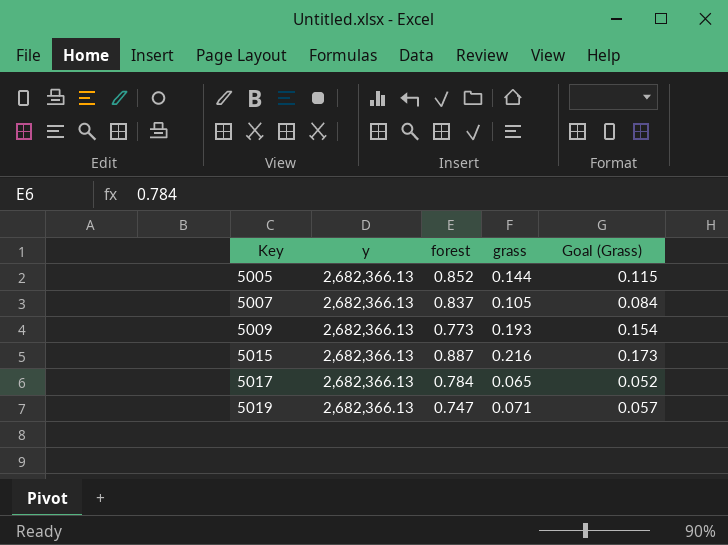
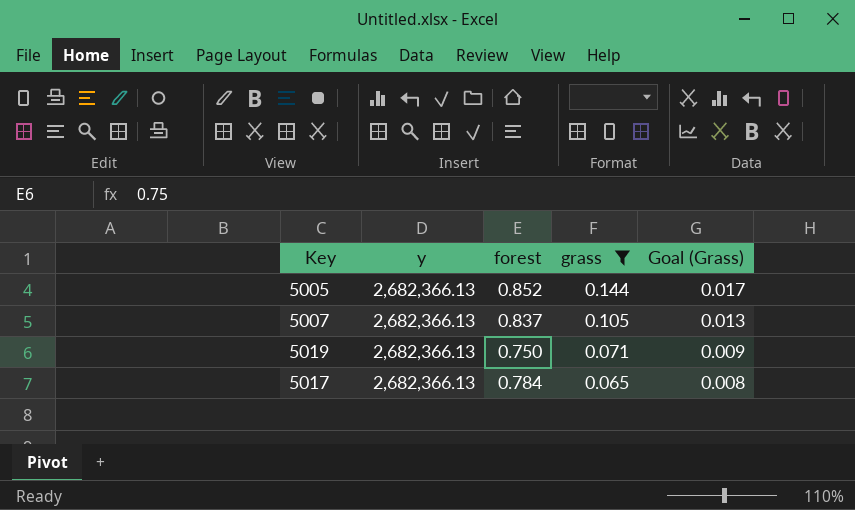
filter: none -> grass <= 0.144
row order: Key ascending -> grass descending
column Goal (Grass) | formula: [grass] * 0.8 -> [grass] * 0.12
5019 | forest: 0.747 -> 0.750

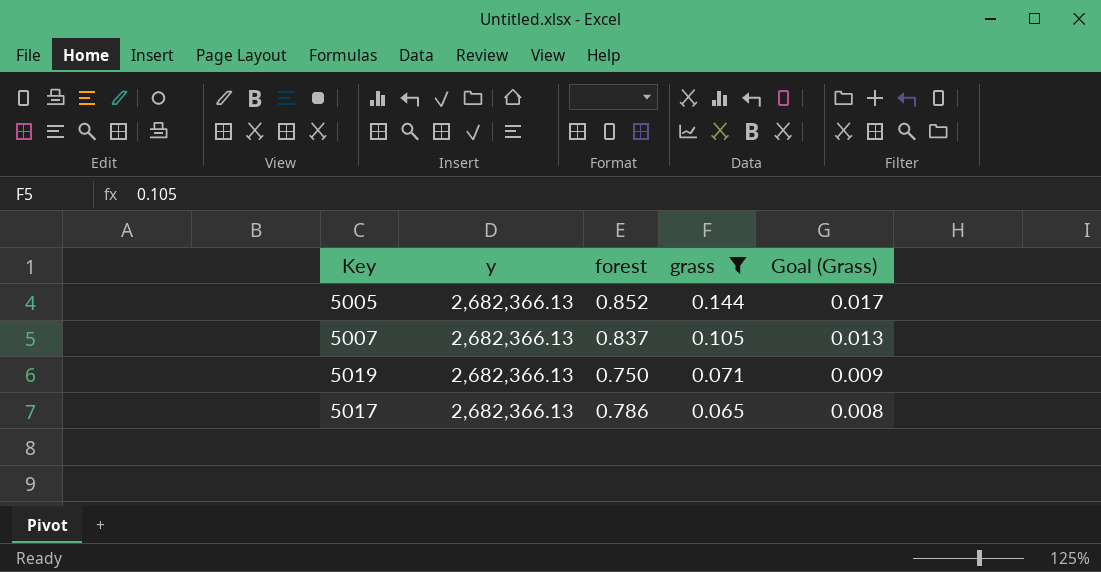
5017 | forest: 0.784 -> 0.786

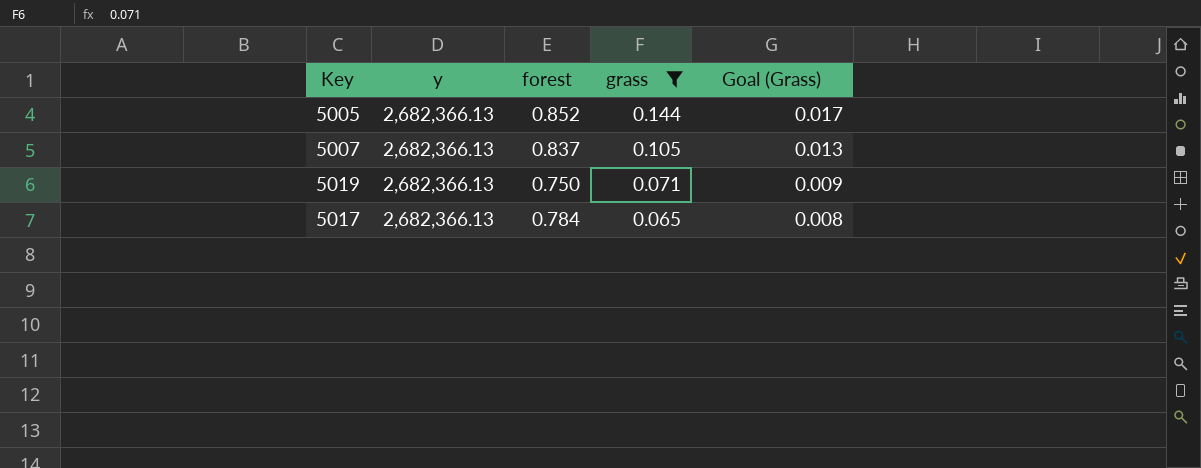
5017 | forest: 0.786 -> 0.784

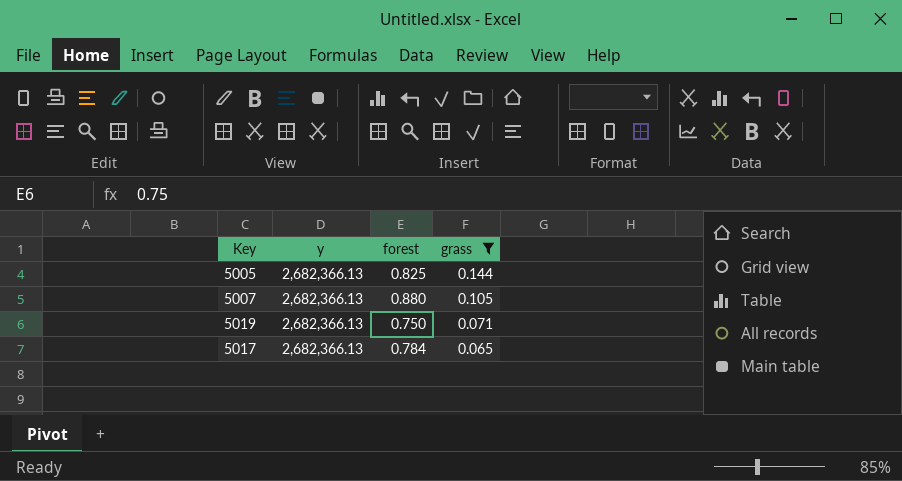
column Goal (Grass) | formula: [grass] * 0.12 -> none
5005 | forest: 0.852 -> 0.825
5007 | forest: 0.837 -> 0.880

